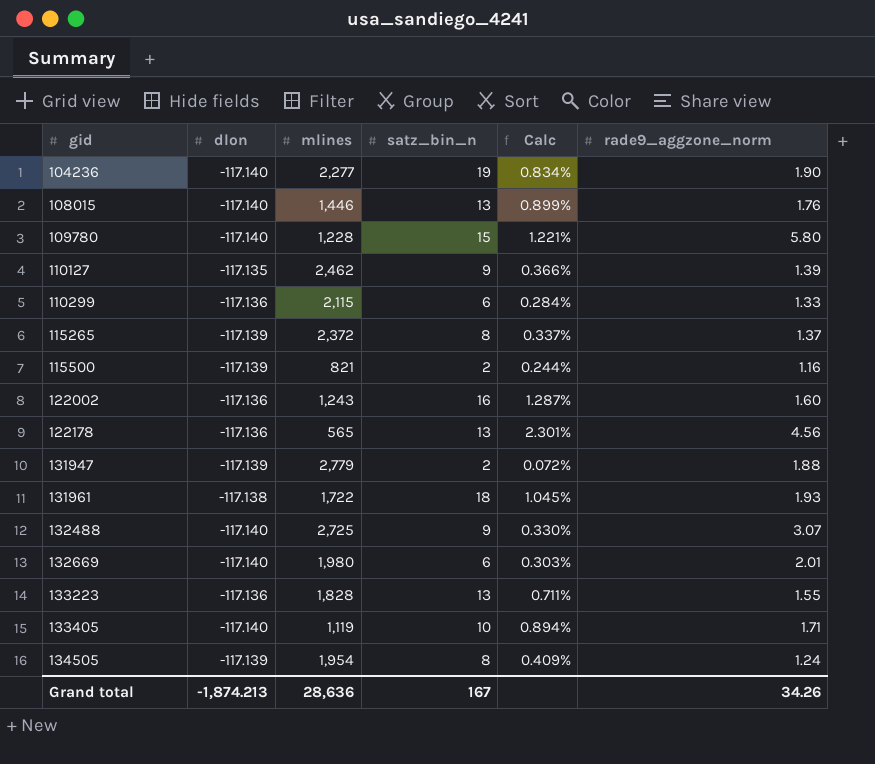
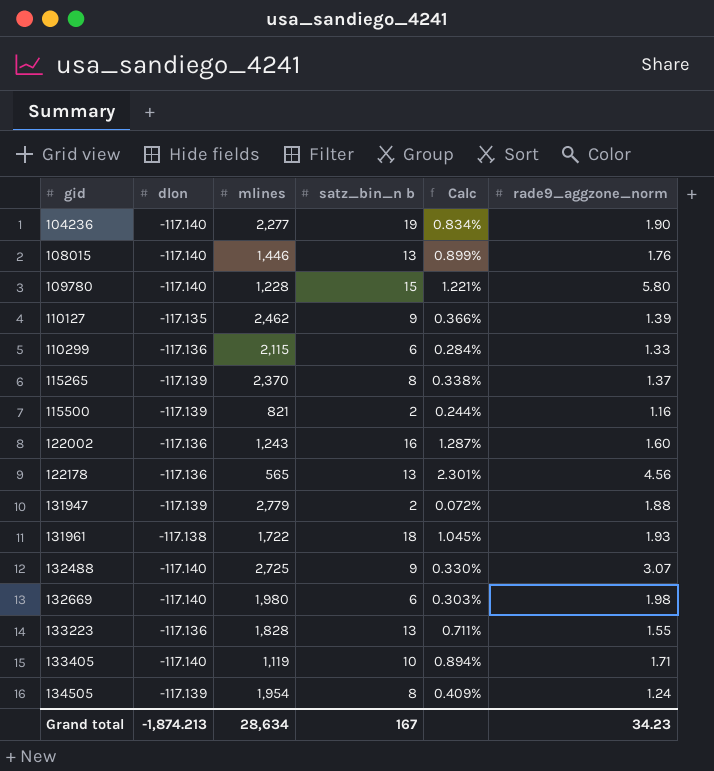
column name: satz_bin_n -> satz_bin_n b
115265 | mlines: 2,372 -> 2,370
115265 | Calc: 0.337% -> 0.338%
132669 | rade9_aggzone_norm: 2.01 -> 1.98
Grand total | mlines: 28,636 -> 28,634
Grand total | rade9_aggzone_norm: 34.26 -> 34.23

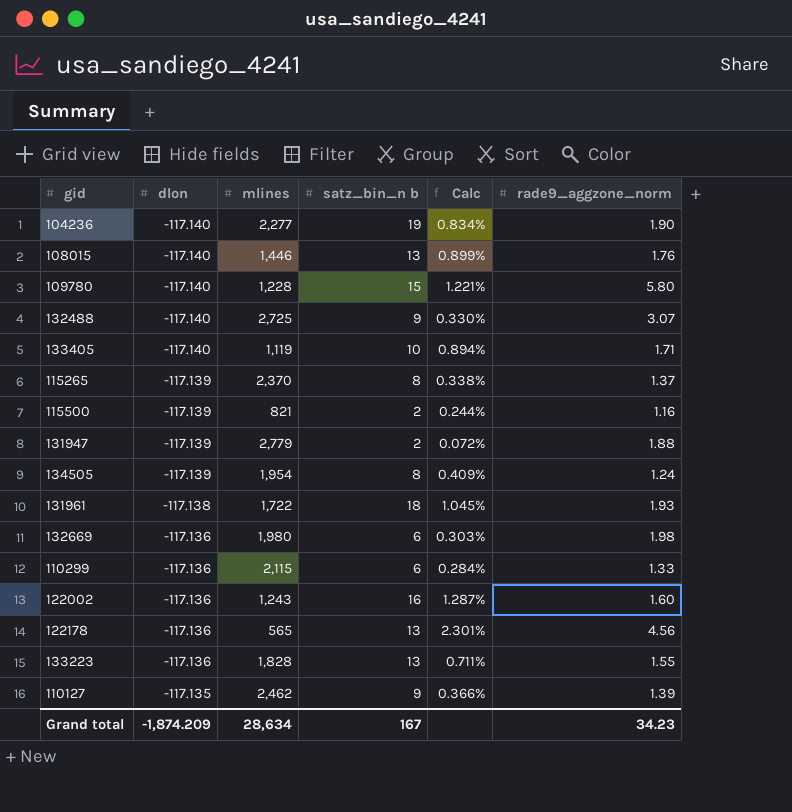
row order: gid ascending -> dlon ascending
132669 | dlon: -117.140 -> -117.136
Grand total | dlon: -1,874.213 -> -1,874.209

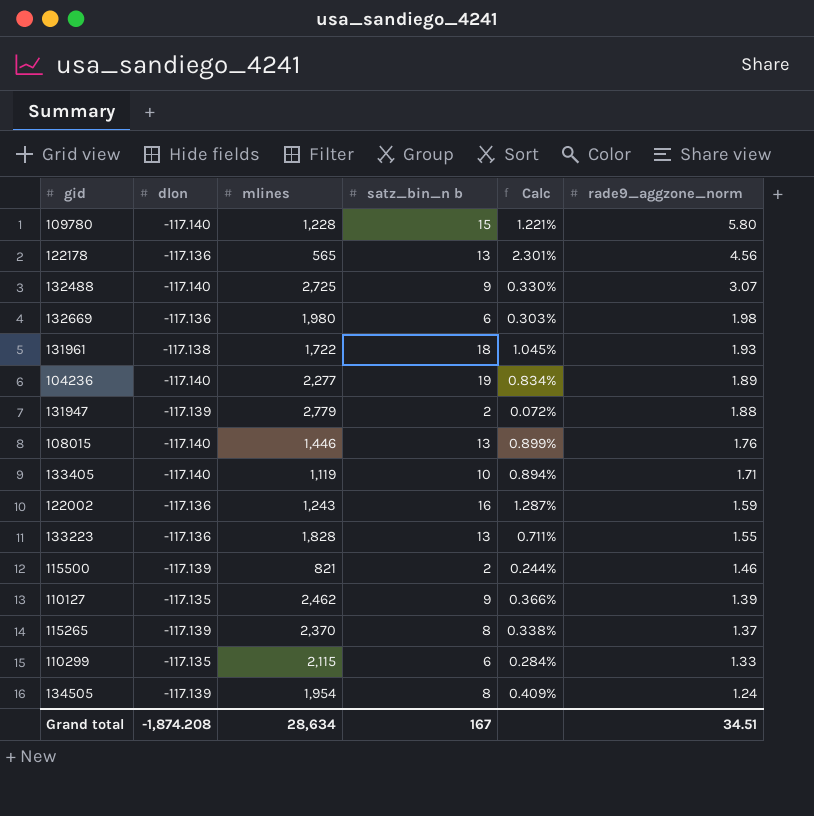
row order: dlon ascending -> rade9_aggzone_norm descending
104236 | rade9_aggzone_norm: 1.90 -> 1.89
122002 | rade9_aggzone_norm: 1.60 -> 1.59
115500 | rade9_aggzone_norm: 1.16 -> 1.46
110299 | dlon: -117.136 -> -117.135
Grand total | dlon: -1,874.209 -> -1,874.208
Grand total | rade9_aggzone_norm: 34.23 -> 34.51

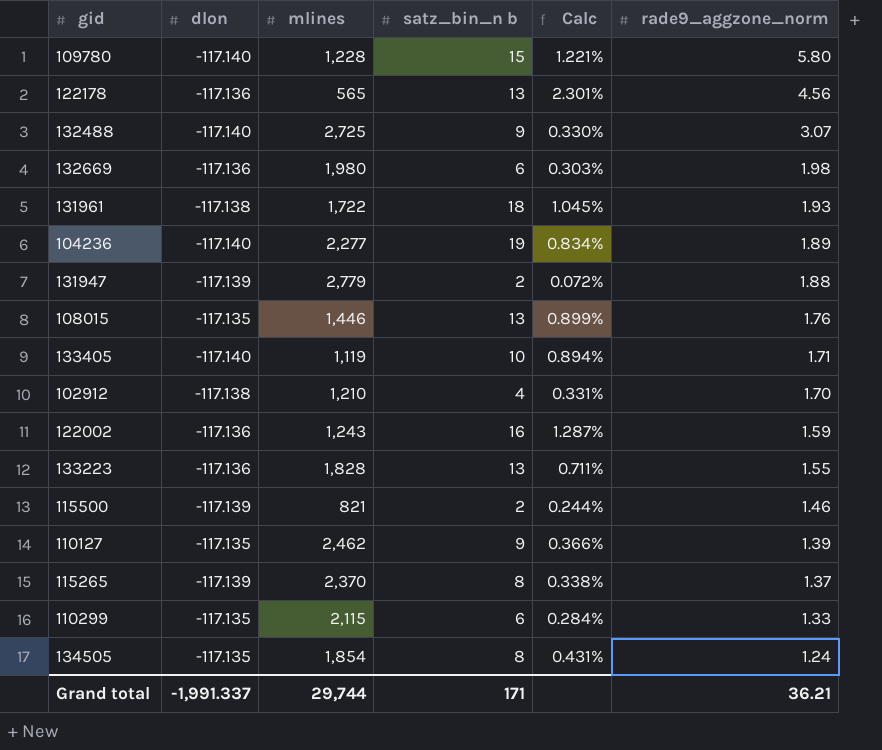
108015 | dlon: -117.140 -> -117.135
row 102912: none -> -117.138 | 1,210 | 4 | 0.331% | 1.70
134505 | dlon: -117.139 -> -117.135
134505 | mlines: 1,954 -> 1,854
134505 | Calc: 0.409% -> 0.431%
Grand total | dlon: -1,874.208 -> -1,991.337
Grand total | mlines: 28,634 -> 29,744
Grand total | satz_bin_n b: 167 -> 171
Grand total | rade9_aggzone_norm: 34.51 -> 36.21

